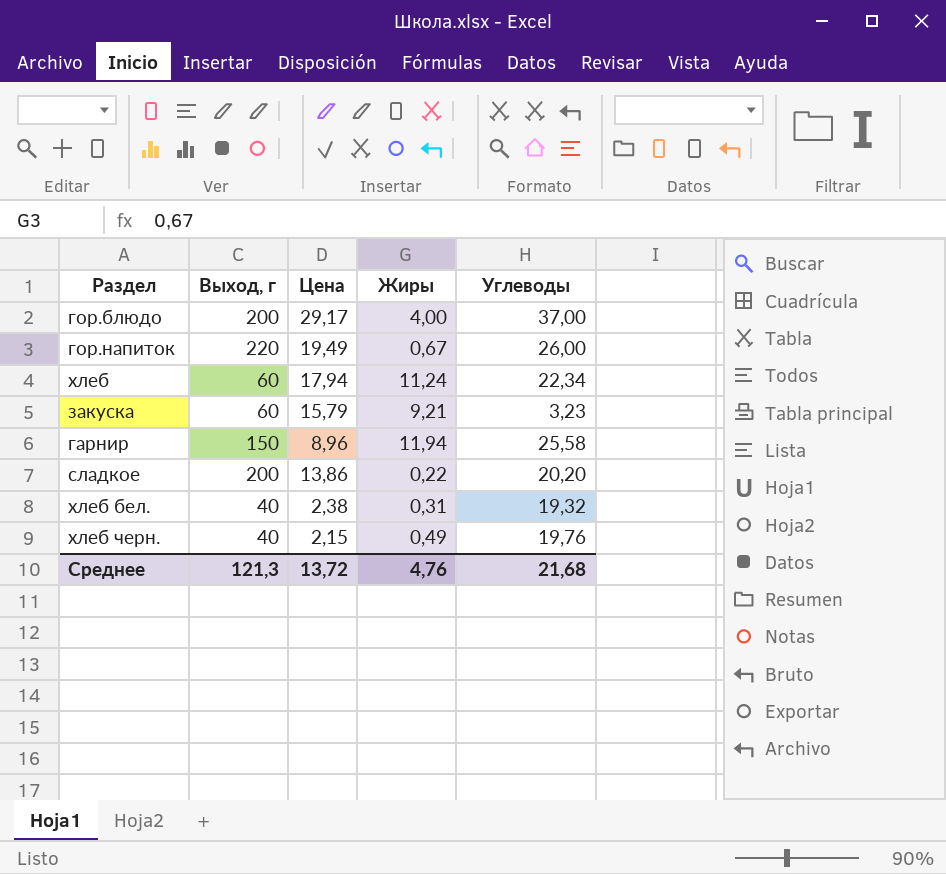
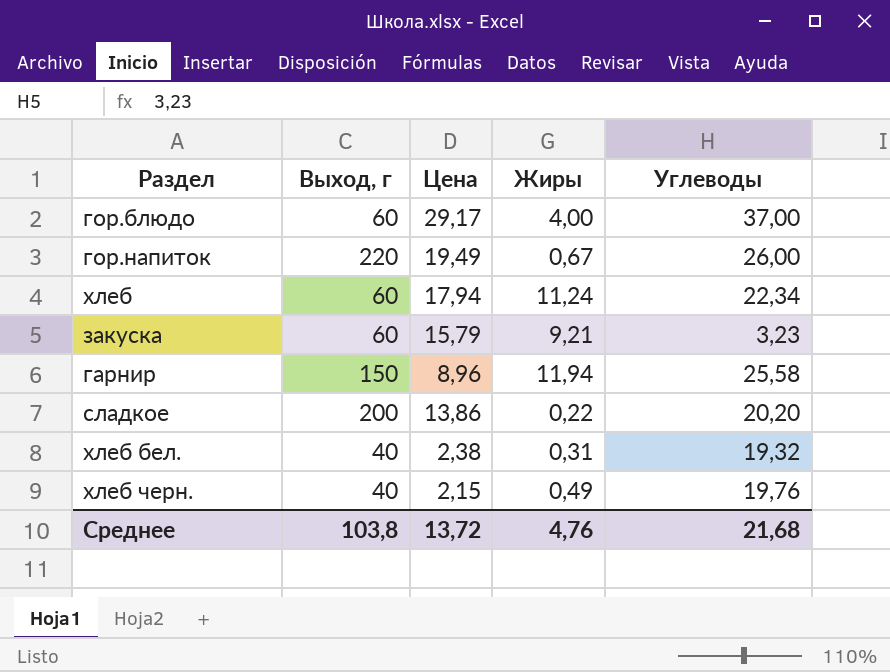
гор.блюдо | Выход, г: 200 -> 60
Среднее | Выход, г: 121,3 -> 103,8

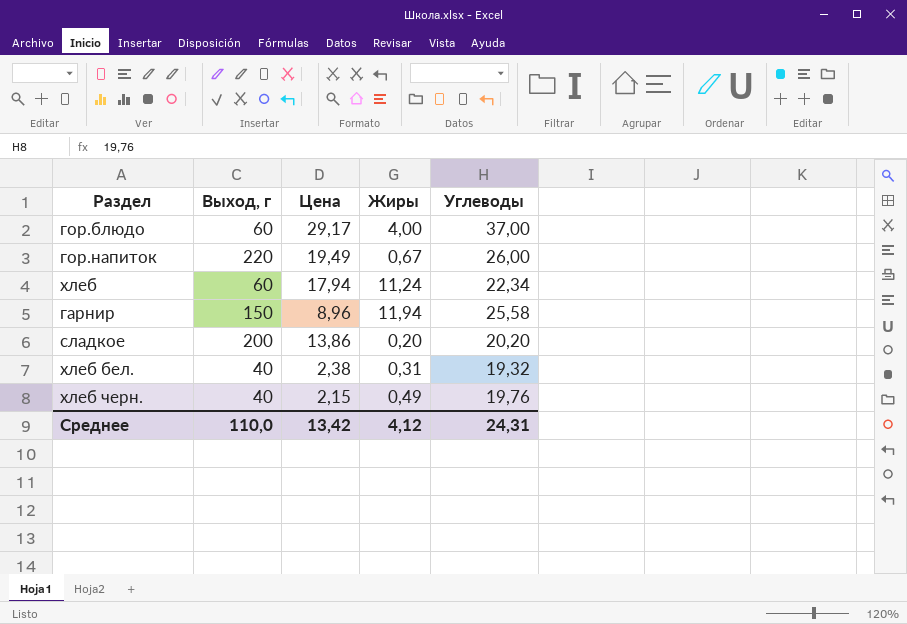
row закуска: 60 | 15,79 | 9,21 | 3,23 -> none
сладкое | Жиры: 0,22 -> 0,20
Среднее | Выход, г: 103,8 -> 110,0
Среднее | Цена: 13,72 -> 13,42
Среднее | Жиры: 4,76 -> 4,12
Среднее | Углеводы: 21,68 -> 24,31

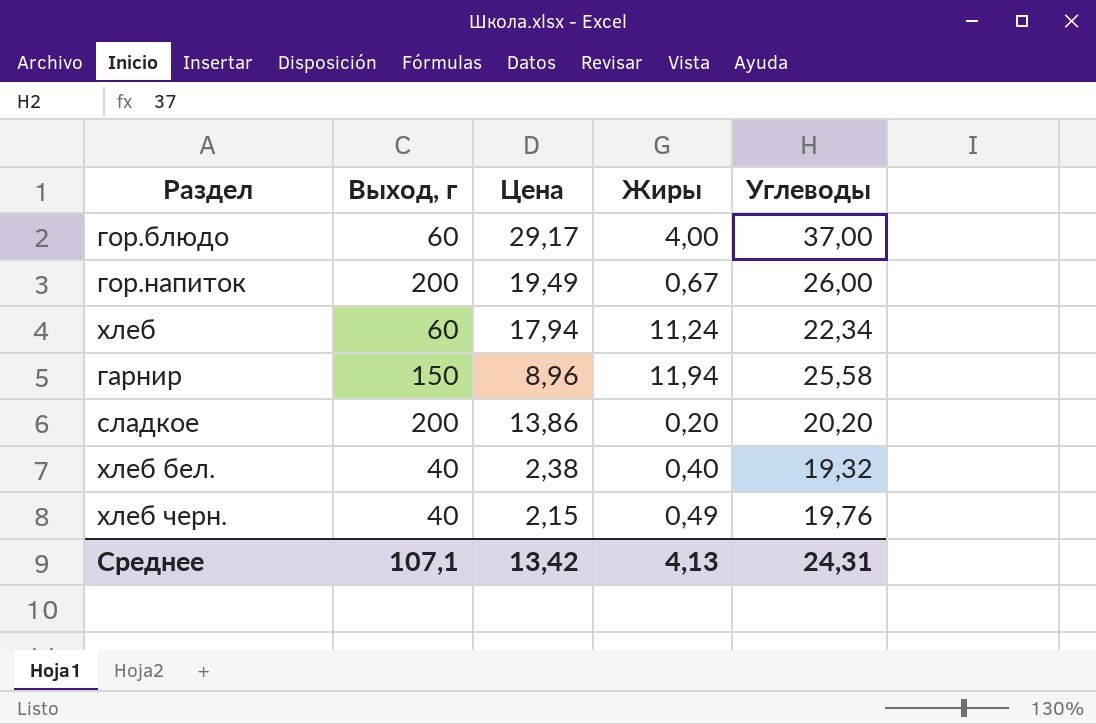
гор.напиток | Выход, г: 220 -> 200
хлеб бел. | Жиры: 0,31 -> 0,40
Среднее | Выход, г: 110,0 -> 107,1
Среднее | Жиры: 4,12 -> 4,13

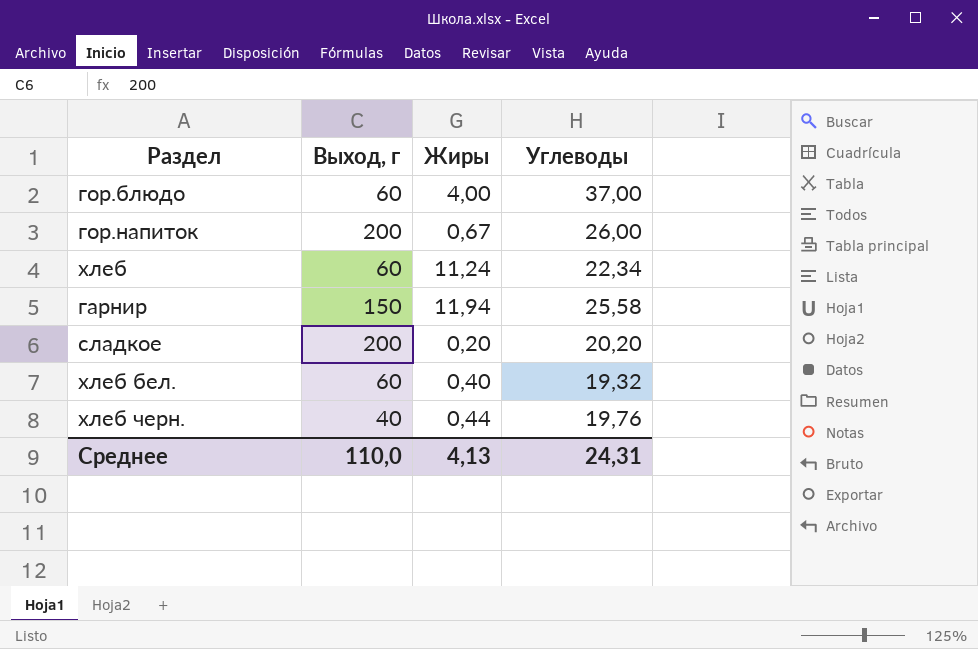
column Цена | position: 3 -> none
хлеб бел. | Выход, г: 40 -> 60
хлеб черн. | Жиры: 0,49 -> 0,44
Среднее | Выход, г: 107,1 -> 110,0

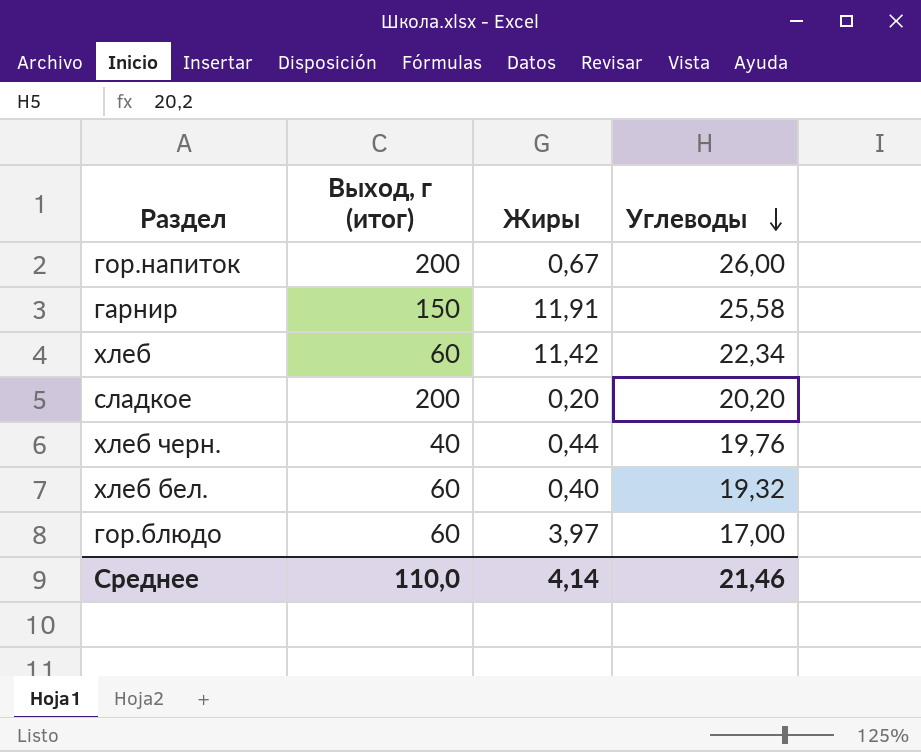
row order: none -> Углеводы descending
column name: Выход, г -> Выход, г (итог)
гарнир | Жиры: 11,94 -> 11,91
хлеб | Жиры: 11,24 -> 11,42
гор.блюдо | Жиры: 4,00 -> 3,97
гор.блюдо | Углеводы: 37,00 -> 17,00
Среднее | Жиры: 4,13 -> 4,14
Среднее | Углеводы: 24,31 -> 21,46

